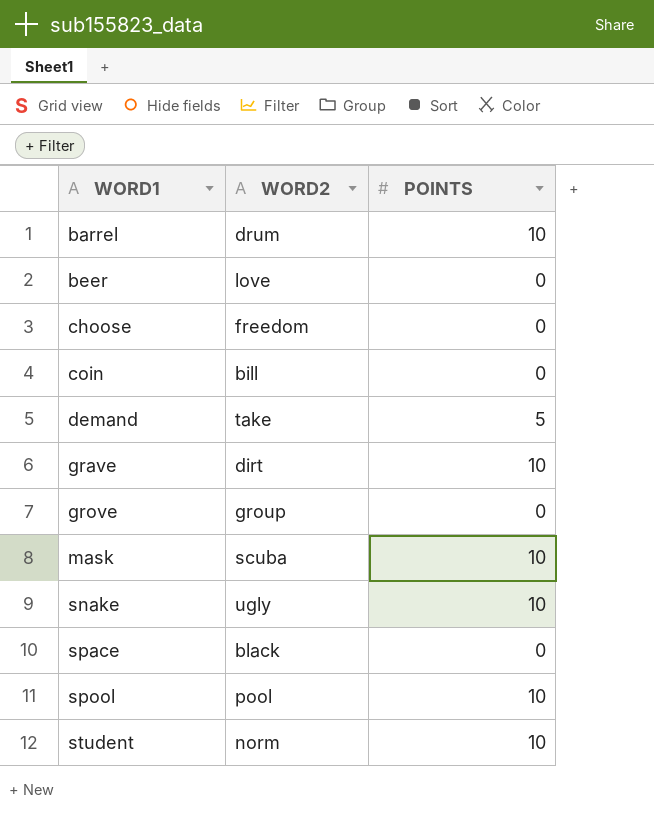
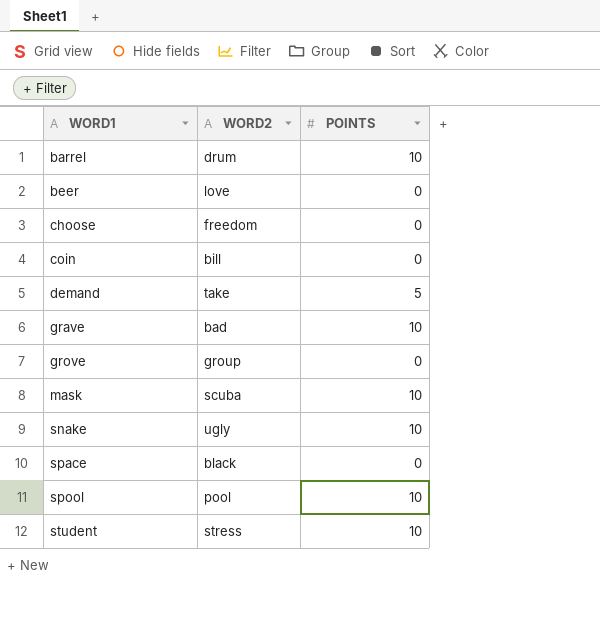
grave | WORD2: dirt -> bad
student | WORD2: norm -> stress

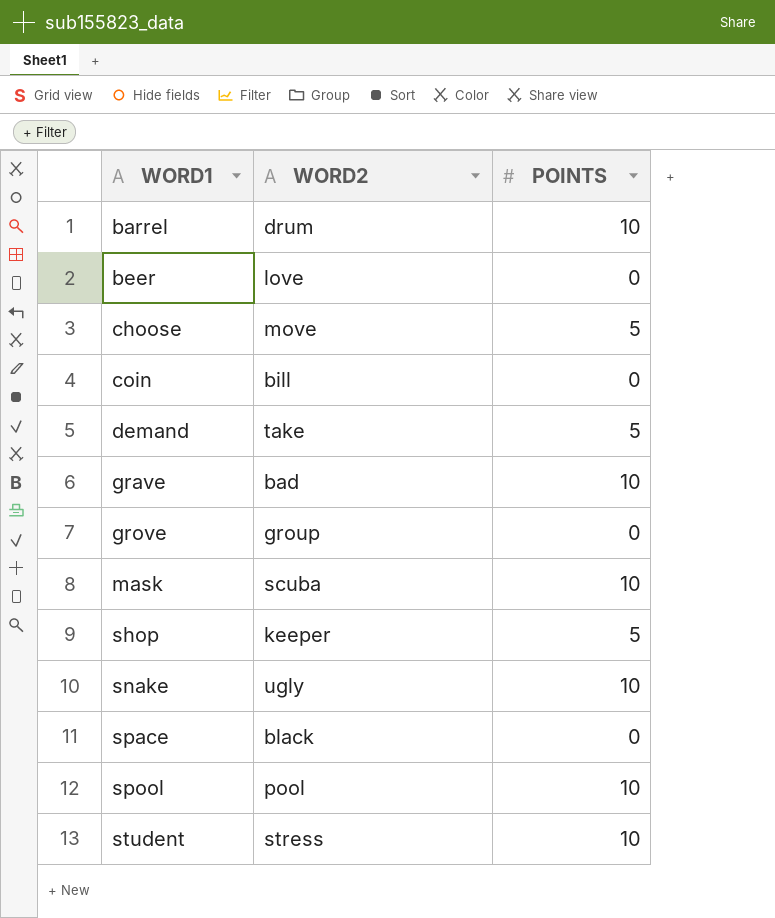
choose | WORD2: freedom -> move
choose | POINTS: 0 -> 5
row shop: none -> keeper | 5

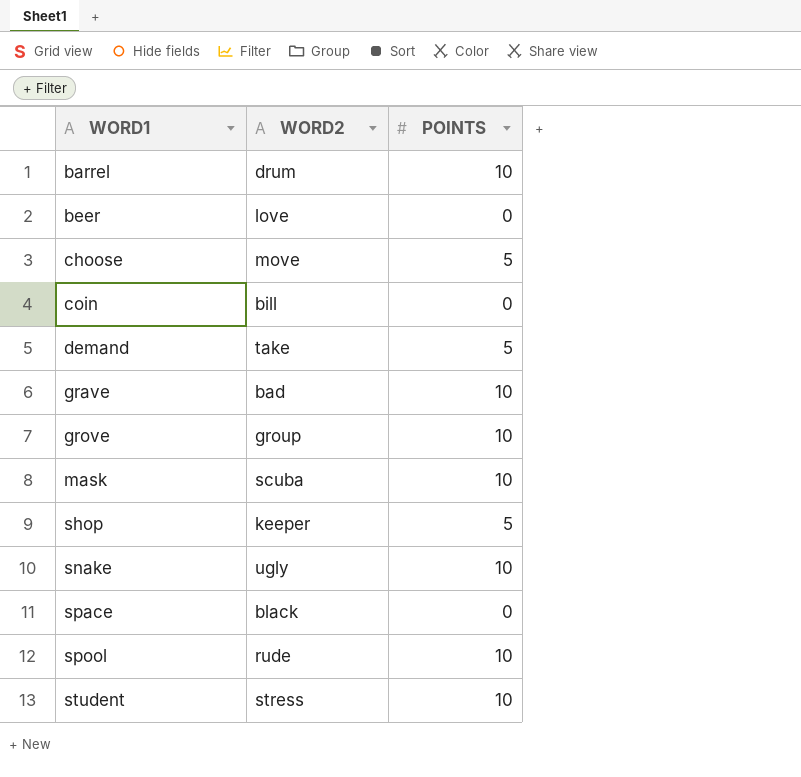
grove | POINTS: 0 -> 10
spool | WORD2: pool -> rude

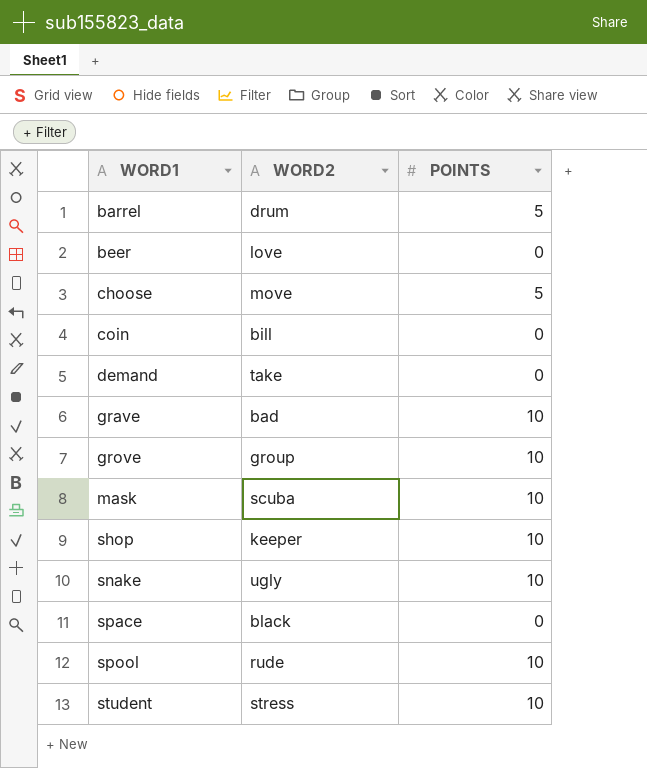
barrel | POINTS: 10 -> 5
demand | POINTS: 5 -> 0
shop | POINTS: 5 -> 10

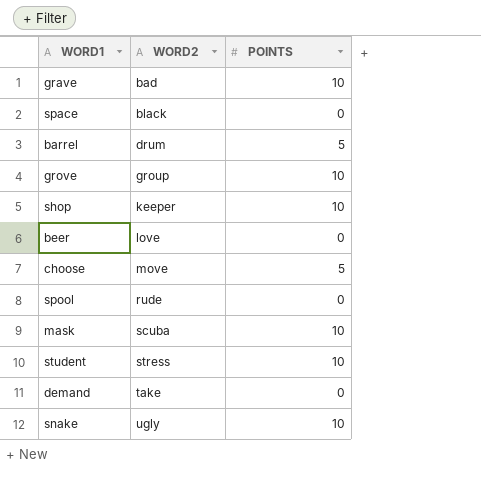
row order: WORD1 ascending -> WORD2 ascending
row coin: bill | 0 -> none
spool | POINTS: 10 -> 0

